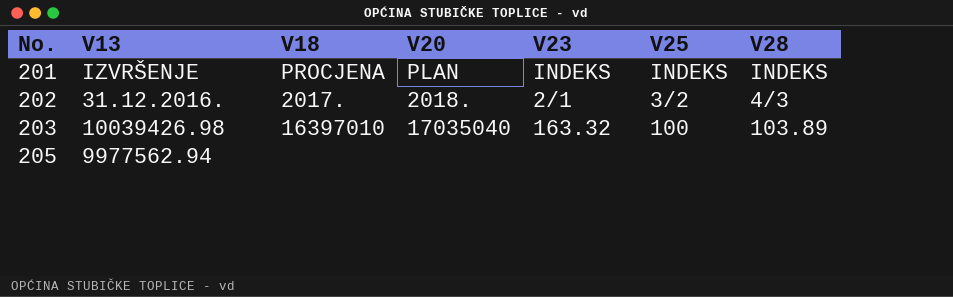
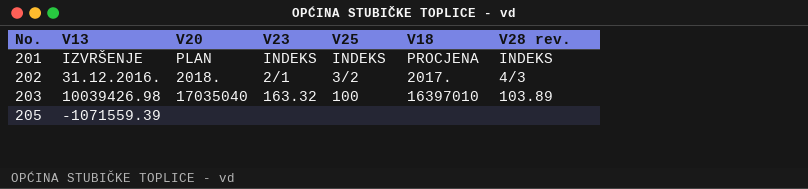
column V18 | position: 3 -> 6
column name: V28 -> V28 rev.
205 | V13: 9977562.94 -> -1071559.39

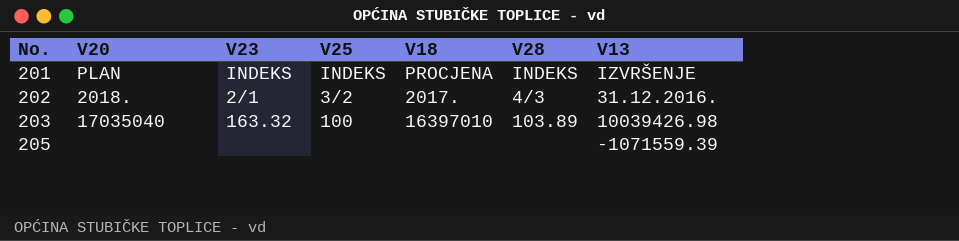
column name: V28 rev. -> V28
column V13 | position: 2 -> 7

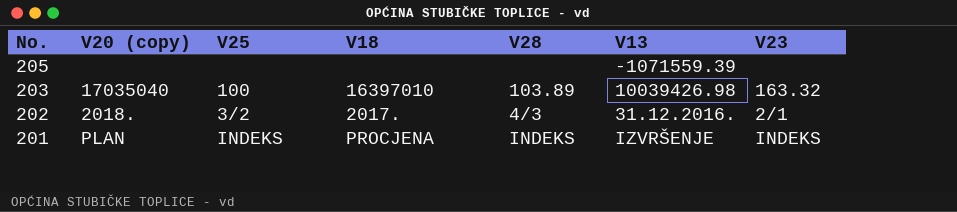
row order: No. ascending -> No. descending
column name: V20 -> V20 (copy)
column V23 | position: 3 -> 7

